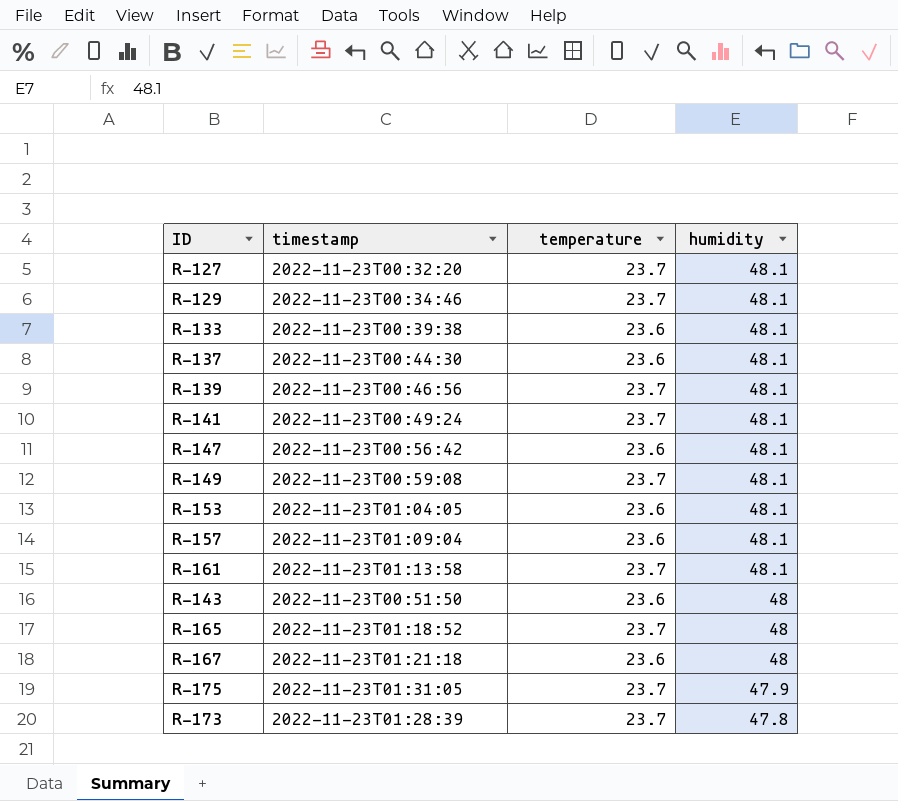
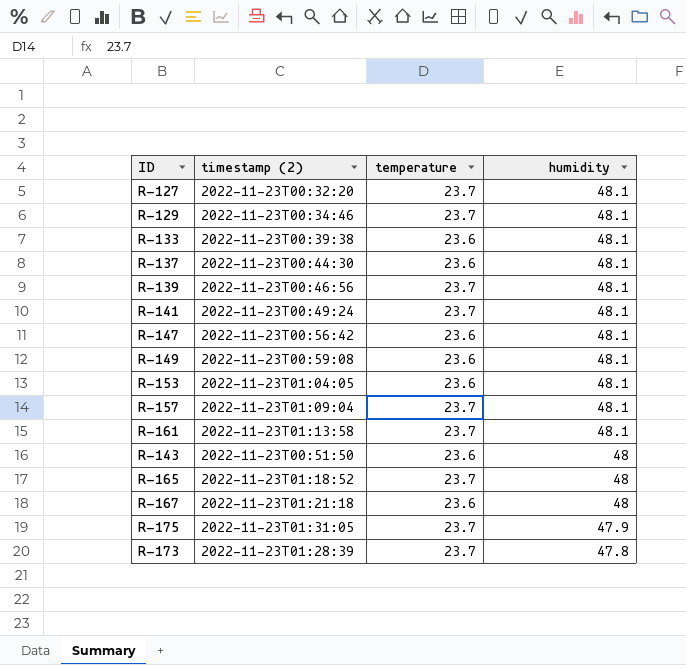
column name: timestamp -> timestamp (2)
R-149 | temperature: 23.7 -> 23.6
R-157 | temperature: 23.6 -> 23.7

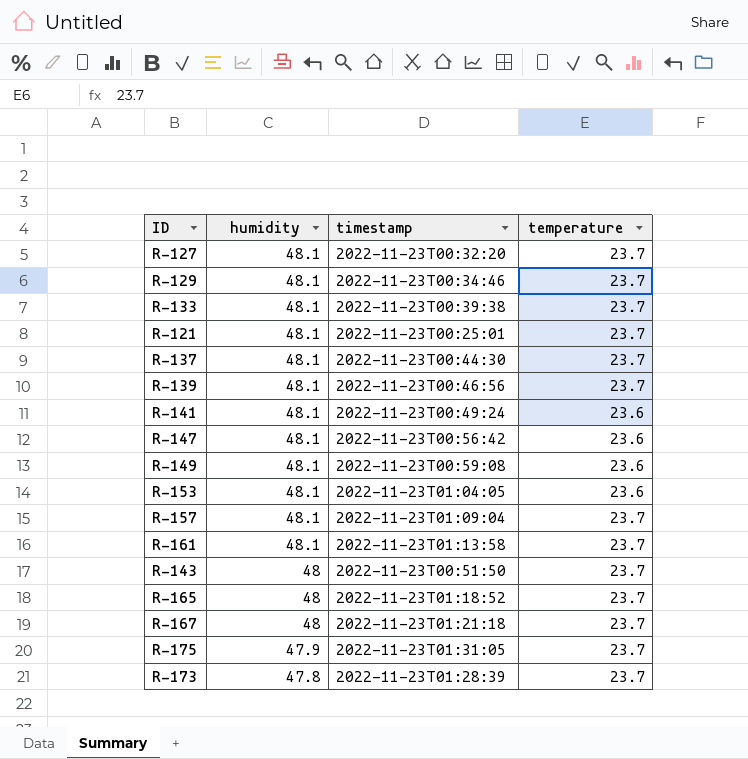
column humidity | position: 4 -> 2
column name: timestamp (2) -> timestamp
R-133 | temperature: 23.6 -> 23.7
row R-121: none -> 48.1 | 2022-11-23T00:25:01 | 23.7
R-137 | temperature: 23.6 -> 23.7
R-141 | temperature: 23.7 -> 23.6
R-143 | temperature: 23.6 -> 23.7
R-167 | temperature: 23.6 -> 23.7

